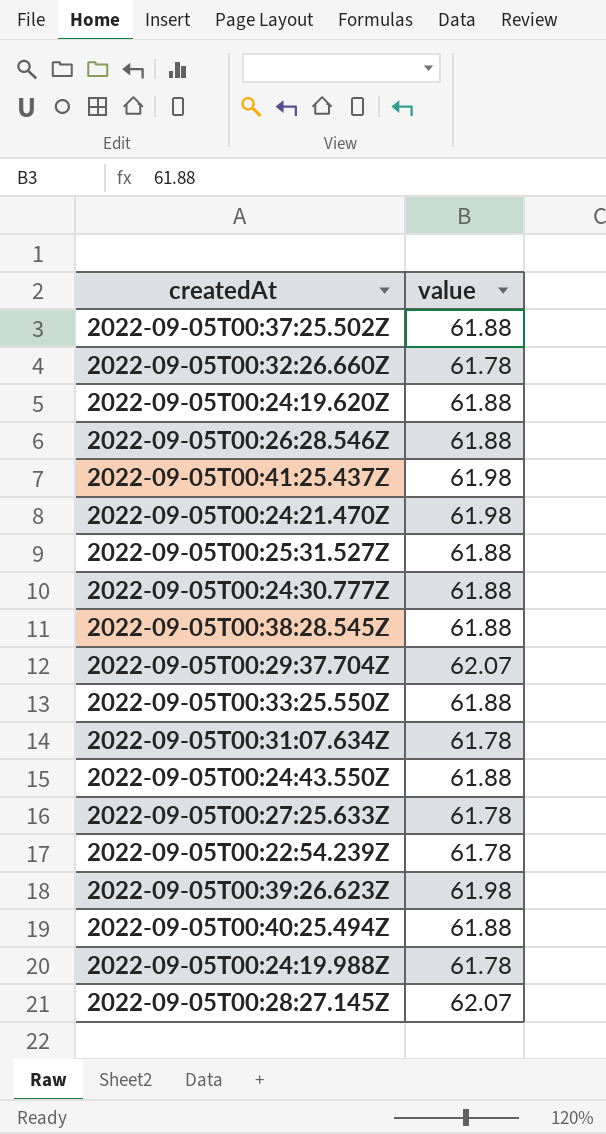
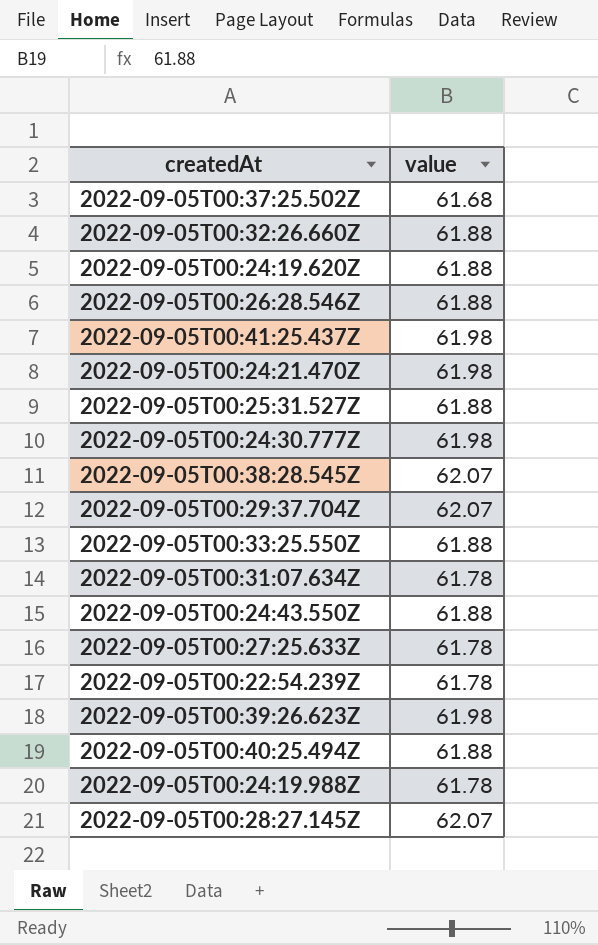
2022-09-05T00:37:25.502Z | value: 61.88 -> 61.68
2022-09-05T00:32:26.660Z | value: 61.78 -> 61.88
2022-09-05T00:24:30.777Z | value: 61.88 -> 61.98
2022-09-05T00:38:28.545Z | value: 61.88 -> 62.07

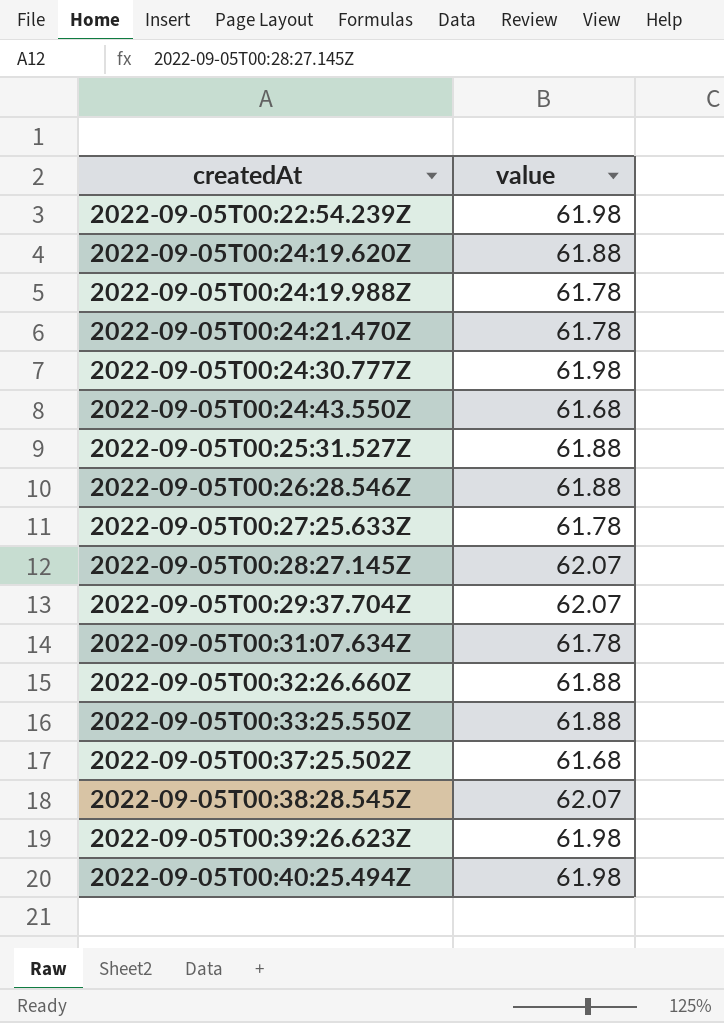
row order: none -> createdAt ascending
row 2022-09-05T00:41:25.437Z: 61.98 -> none
2022-09-05T00:22:54.239Z | value: 61.78 -> 61.98
2022-09-05T00:24:21.470Z | value: 61.98 -> 61.78
2022-09-05T00:24:43.550Z | value: 61.88 -> 61.68
2022-09-05T00:40:25.494Z | value: 61.88 -> 61.98

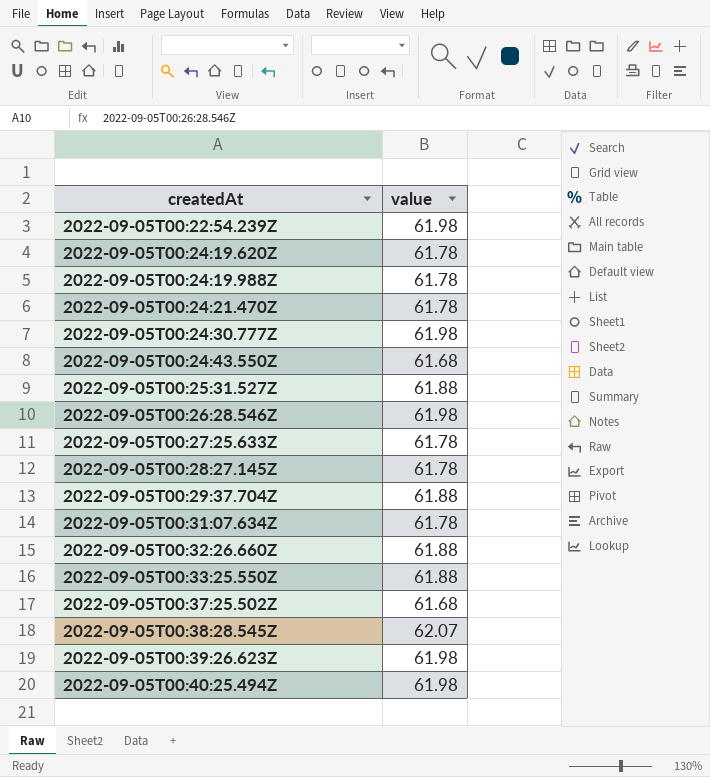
2022-09-05T00:24:19.620Z | value: 61.88 -> 61.78
2022-09-05T00:26:28.546Z | value: 61.88 -> 61.98
2022-09-05T00:28:27.145Z | value: 62.07 -> 61.78
2022-09-05T00:29:37.704Z | value: 62.07 -> 61.88

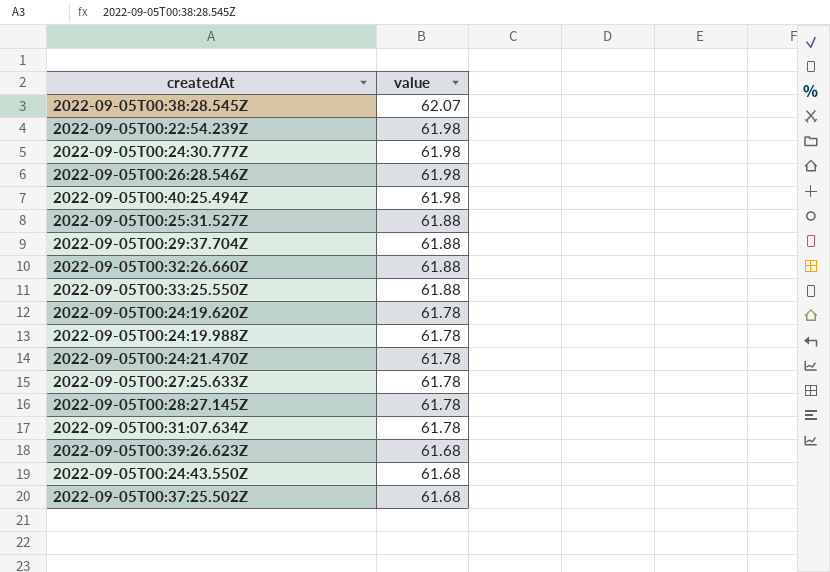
row order: createdAt ascending -> value descending
2022-09-05T00:39:26.623Z | value: 61.98 -> 61.68

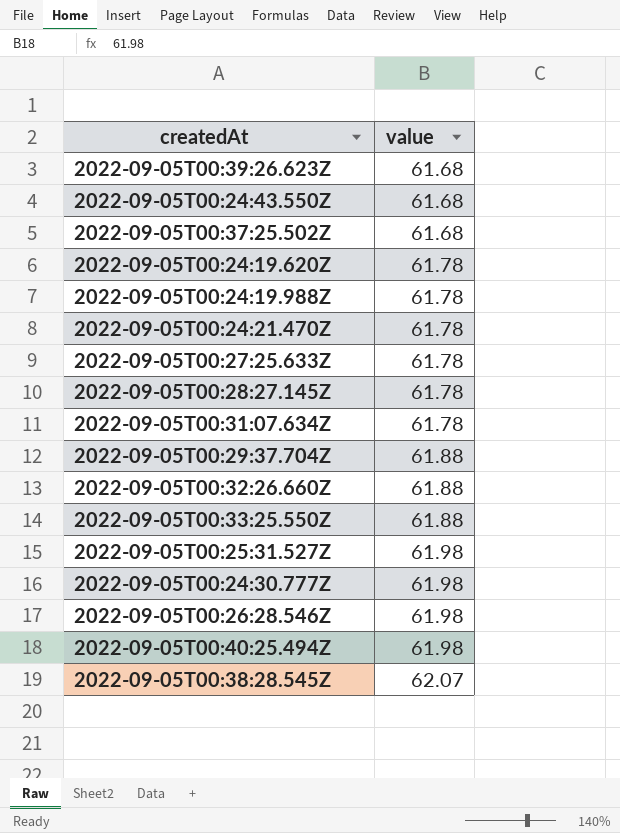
row order: value descending -> value ascending
row 2022-09-05T00:22:54.239Z: 61.98 -> none
2022-09-05T00:25:31.527Z | value: 61.88 -> 61.98

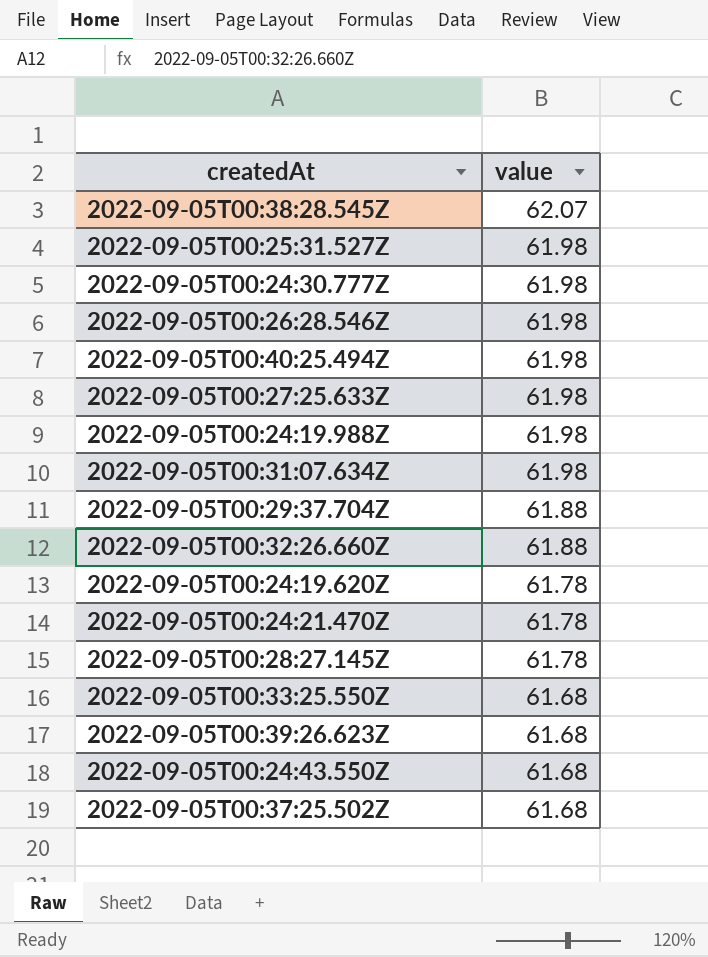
row order: value ascending -> value descending
2022-09-05T00:27:25.633Z | value: 61.78 -> 61.98
2022-09-05T00:24:19.988Z | value: 61.78 -> 61.98
2022-09-05T00:31:07.634Z | value: 61.78 -> 61.98
2022-09-05T00:33:25.550Z | value: 61.88 -> 61.68

